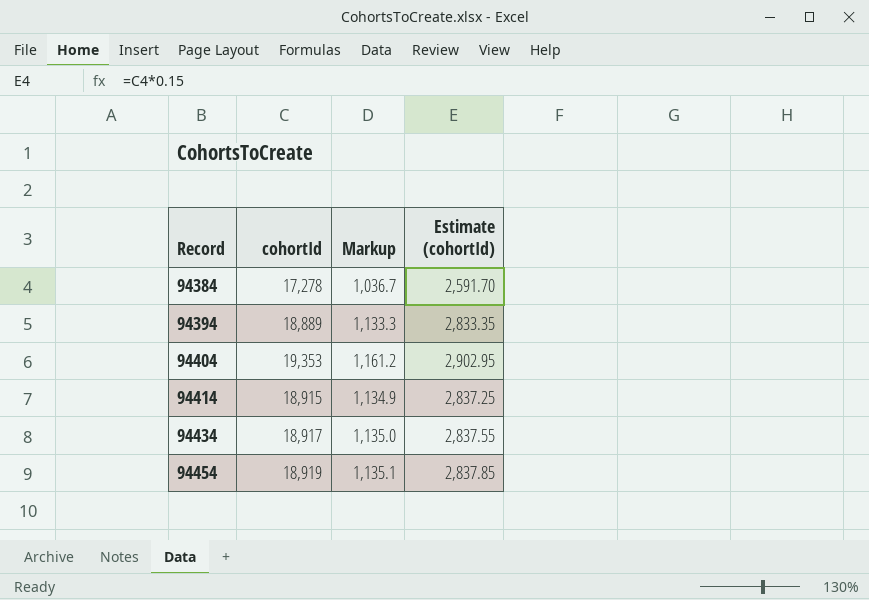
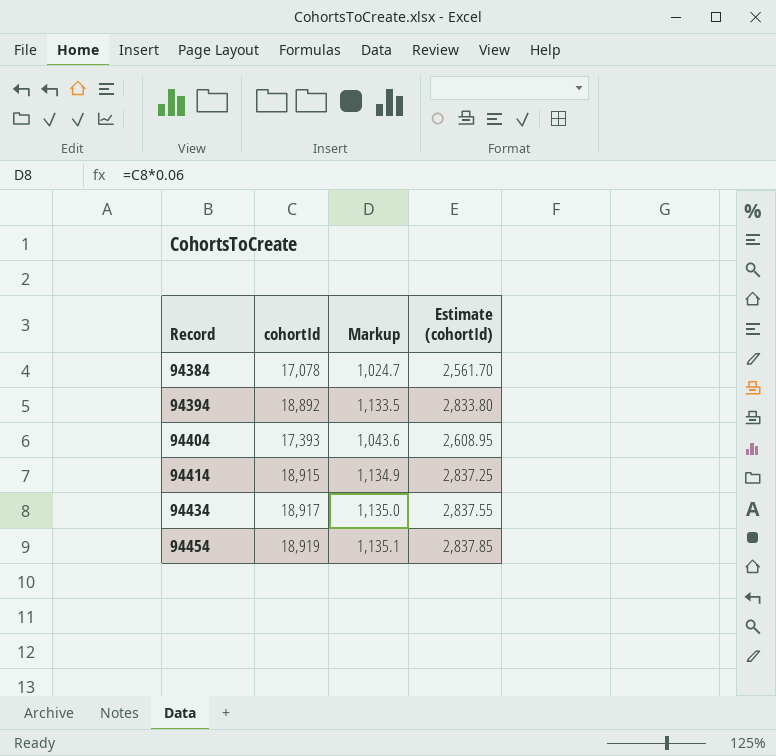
94384 | cohortId: 17,278 -> 17,078
94384 | Markup: 1,036.7 -> 1,024.7
94384 | Estimate (cohortId): 2,591.70 -> 2,561.70
94394 | cohortId: 18,889 -> 18,892
94394 | Markup: 1,133.3 -> 1,133.5
94394 | Estimate (cohortId): 2,833.35 -> 2,833.80
94404 | cohortId: 19,353 -> 17,393
94404 | Markup: 1,161.2 -> 1,043.6
94404 | Estimate (cohortId): 2,902.95 -> 2,608.95

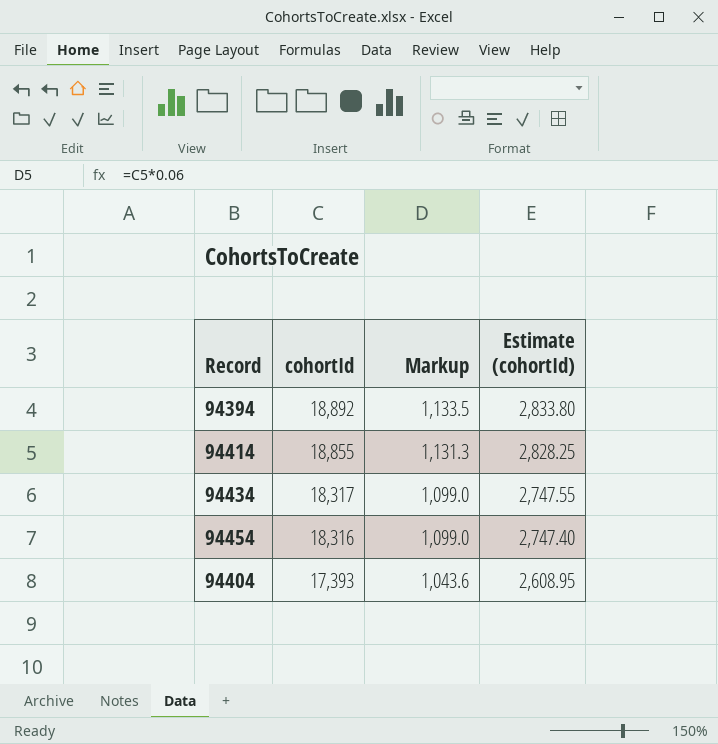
row order: Record ascending -> cohortId descending
row 94384: 17,078 | 1,024.7 | 2,561.70 -> none
94414 | cohortId: 18,915 -> 18,855
94414 | Markup: 1,134.9 -> 1,131.3
94414 | Estimate (cohortId): 2,837.25 -> 2,828.25
94434 | cohortId: 18,917 -> 18,317
94434 | Markup: 1,135.0 -> 1,099.0
94434 | Estimate (cohortId): 2,837.55 -> 2,747.55
94454 | cohortId: 18,919 -> 18,316
94454 | Markup: 1,135.1 -> 1,099.0
94454 | Estimate (cohortId): 2,837.85 -> 2,747.40

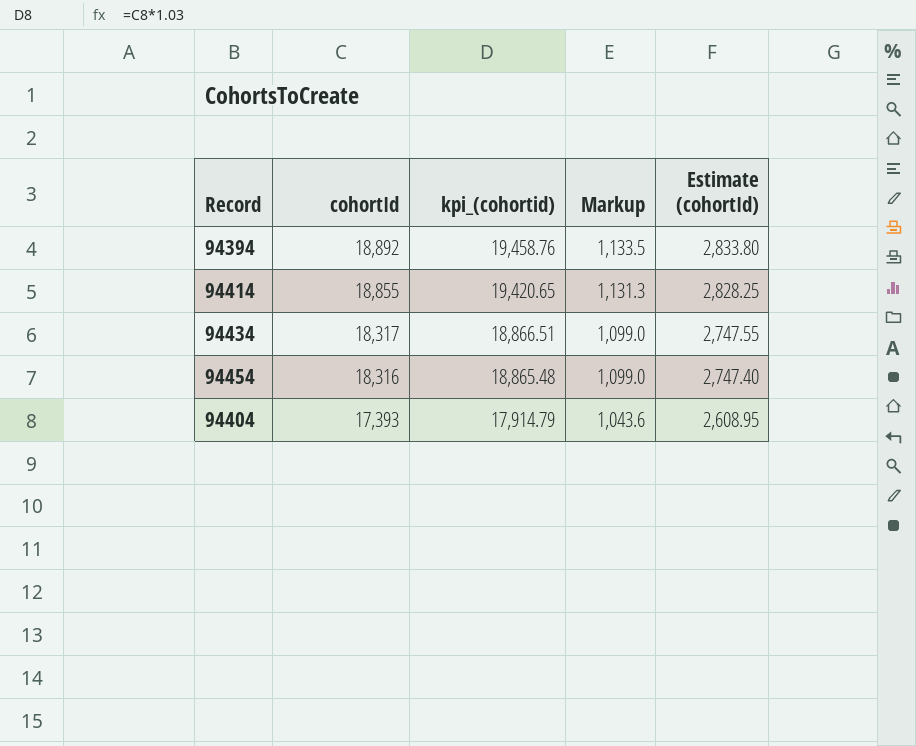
column kpi_(cohortid) | formula: none -> [cohortId] * 1.03

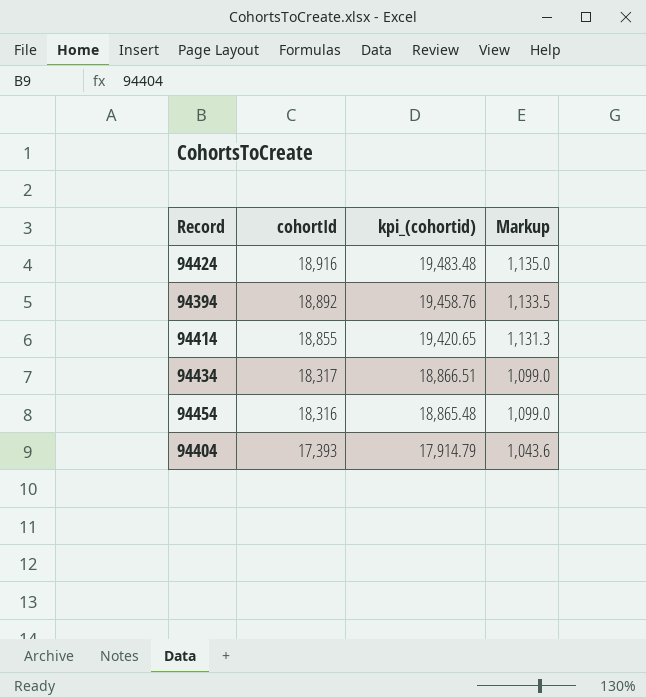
column Estimate (cohortId) | formula: [cohortId] * 0.15 -> none
row 94424: none -> 18,916 | 19,483.48 | 1,135.0

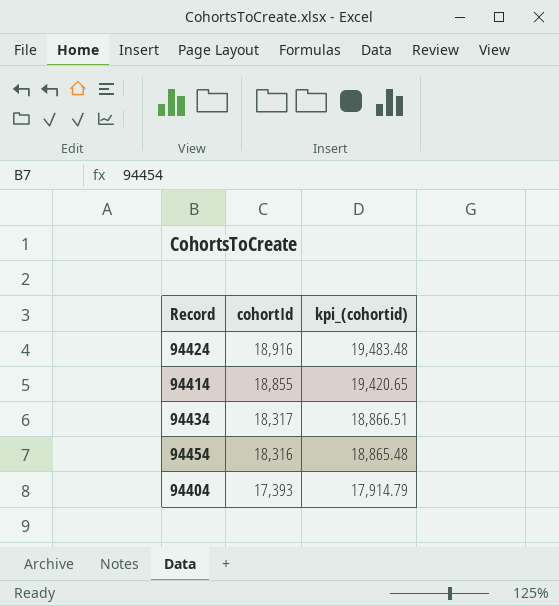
column Markup | formula: [cohortId] * 0.06 -> none
row 94394: 18,892 | 19,458.76 | 1,133.5 -> none

